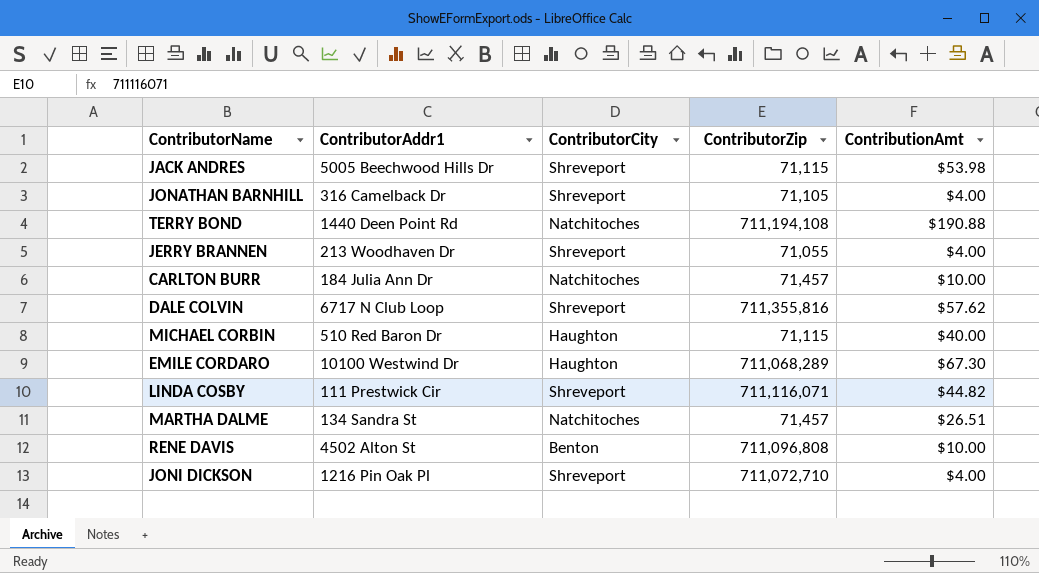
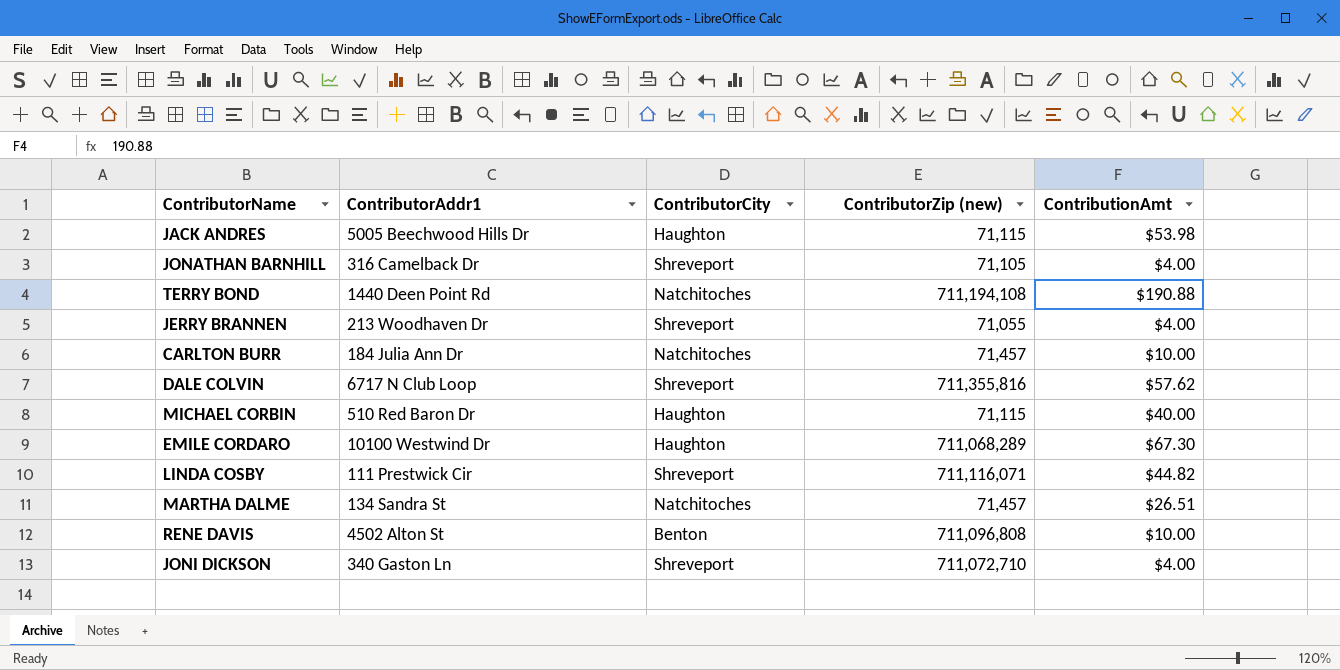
column name: ContributorZip -> ContributorZip (new)
JACK ANDRES | ContributorCity: Shreveport -> Haughton
JONI DICKSON | ContributorAddr1: 1216 Pin Oak Pl -> 340 Gaston Ln

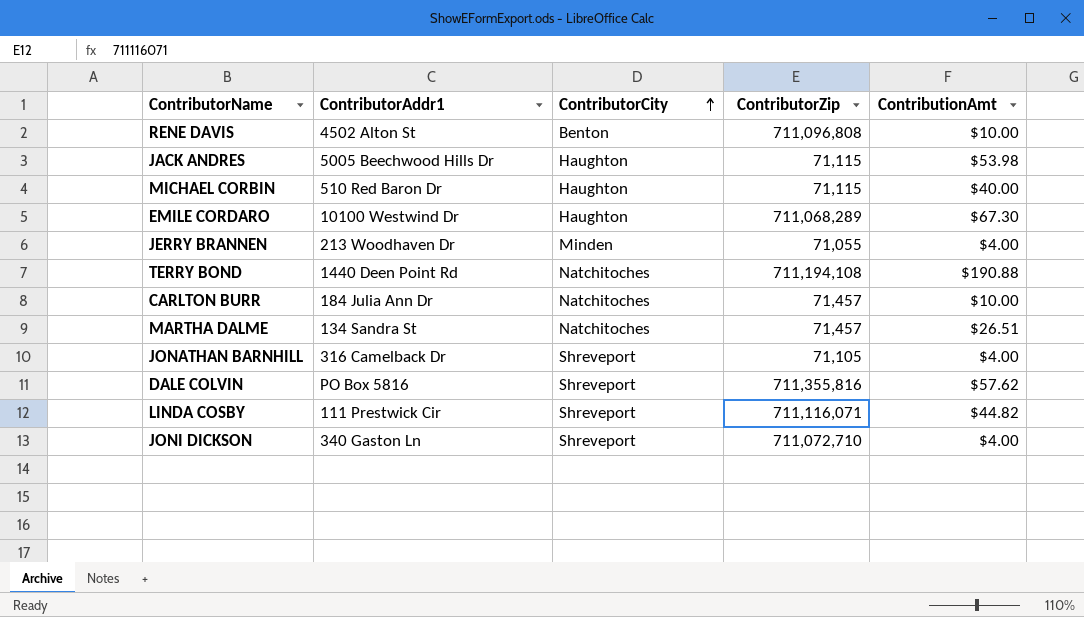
row order: none -> ContributorCity ascending
column name: ContributorZip (new) -> ContributorZip
JERRY BRANNEN | ContributorCity: Shreveport -> Minden
DALE COLVIN | ContributorAddr1: 6717 N Club Loop -> PO Box 5816

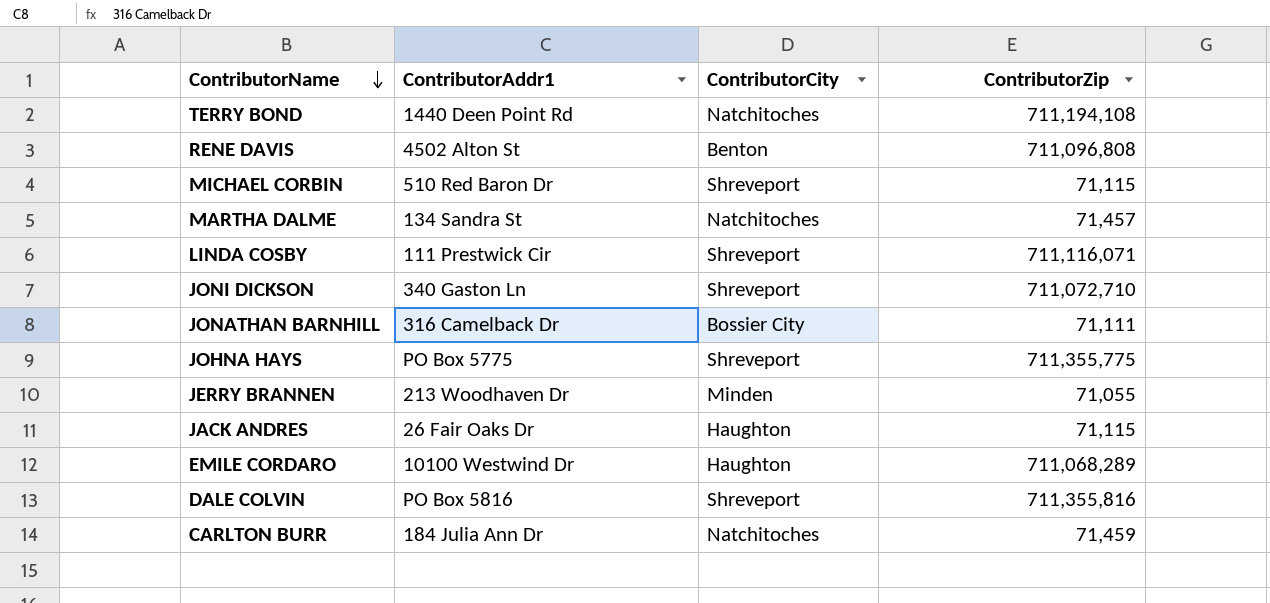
row order: ContributorCity ascending -> ContributorName descending
column ContributionAmt | position: 5 -> none
MICHAEL CORBIN | ContributorCity: Haughton -> Shreveport
JONATHAN BARNHILL | ContributorCity: Shreveport -> Bossier City
JONATHAN BARNHILL | ContributorZip: 71,105 -> 71,111
row JOHNA HAYS: none -> PO Box 5775 | Shreveport | 711,355,775
JACK ANDRES | ContributorAddr1: 5005 Beechwood Hills Dr -> 26 Fair Oaks Dr
CARLTON BURR | ContributorZip: 71,457 -> 71,459

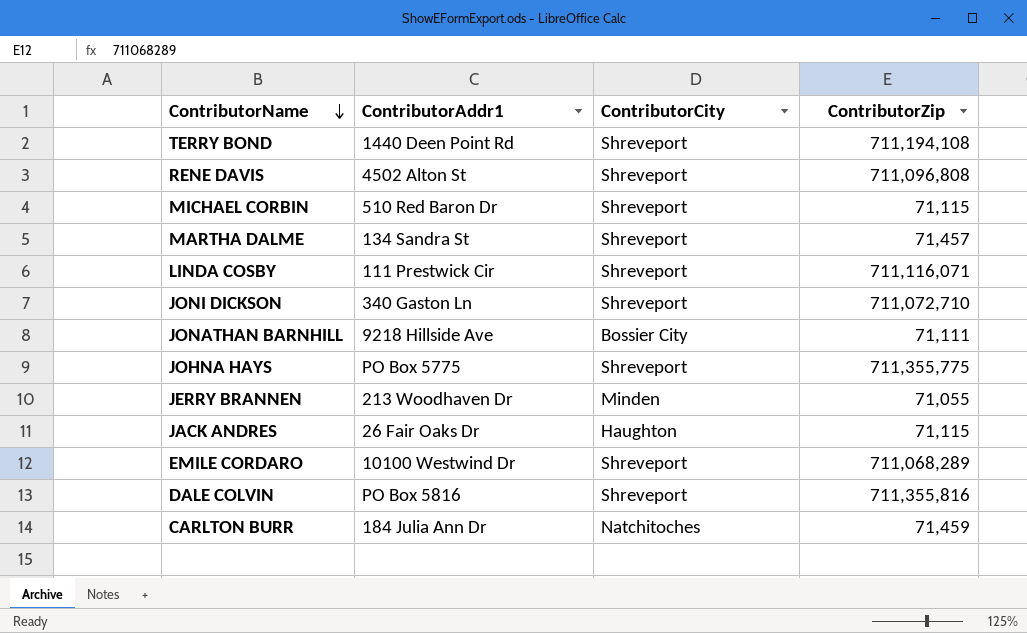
TERRY BOND | ContributorCity: Natchitoches -> Shreveport
RENE DAVIS | ContributorCity: Benton -> Shreveport
MARTHA DALME | ContributorCity: Natchitoches -> Shreveport
JONATHAN BARNHILL | ContributorAddr1: 316 Camelback Dr -> 9218 Hillside Ave
EMILE CORDARO | ContributorCity: Haughton -> Shreveport

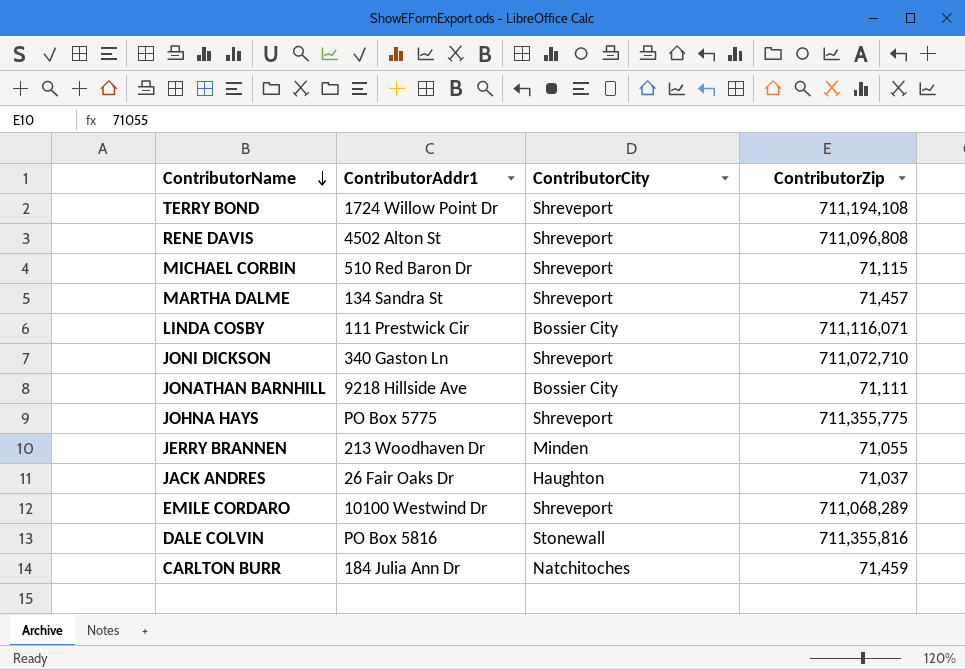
TERRY BOND | ContributorAddr1: 1440 Deen Point Rd -> 1724 Willow Point Dr
LINDA COSBY | ContributorCity: Shreveport -> Bossier City
JACK ANDRES | ContributorZip: 71,115 -> 71,037
DALE COLVIN | ContributorCity: Shreveport -> Stonewall

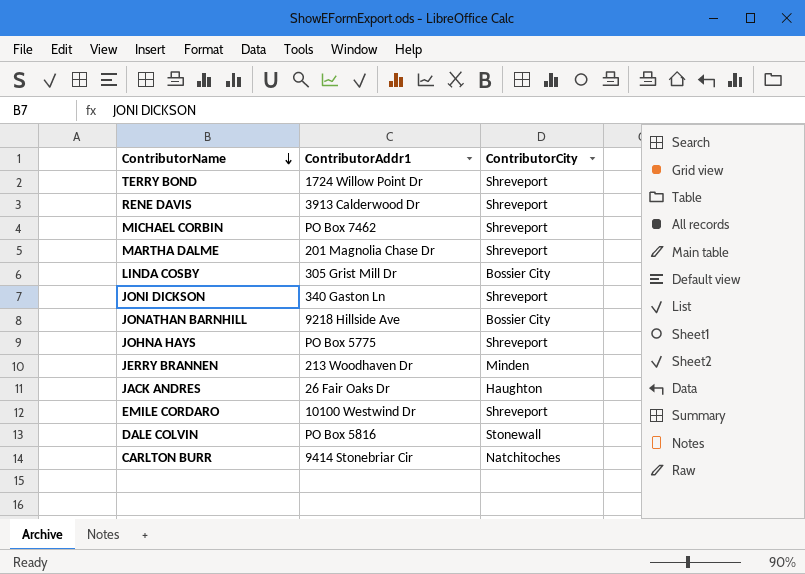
column ContributorZip | position: 4 -> none
RENE DAVIS | ContributorAddr1: 4502 Alton St -> 3913 Calderwood Dr
MICHAEL CORBIN | ContributorAddr1: 510 Red Baron Dr -> PO Box 7462
MARTHA DALME | ContributorAddr1: 134 Sandra St -> 201 Magnolia Chase Dr
LINDA COSBY | ContributorAddr1: 111 Prestwick Cir -> 305 Grist Mill Dr
CARLTON BURR | ContributorAddr1: 184 Julia Ann Dr -> 9414 Stonebriar Cir

